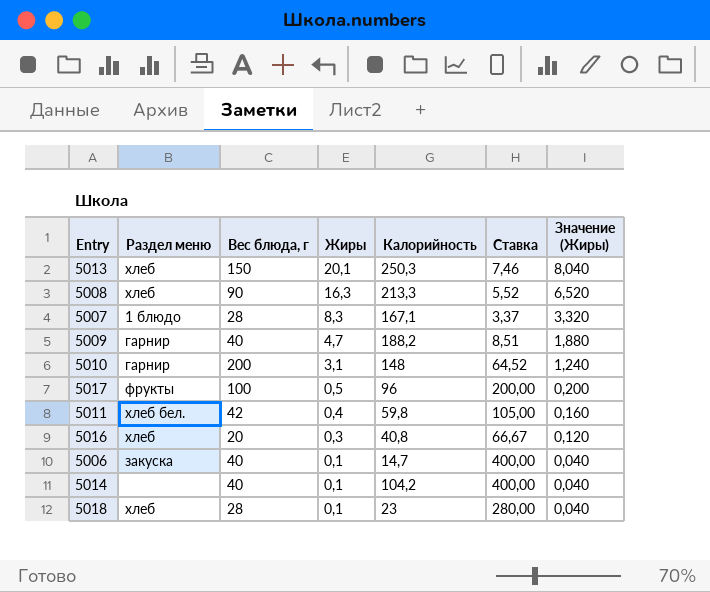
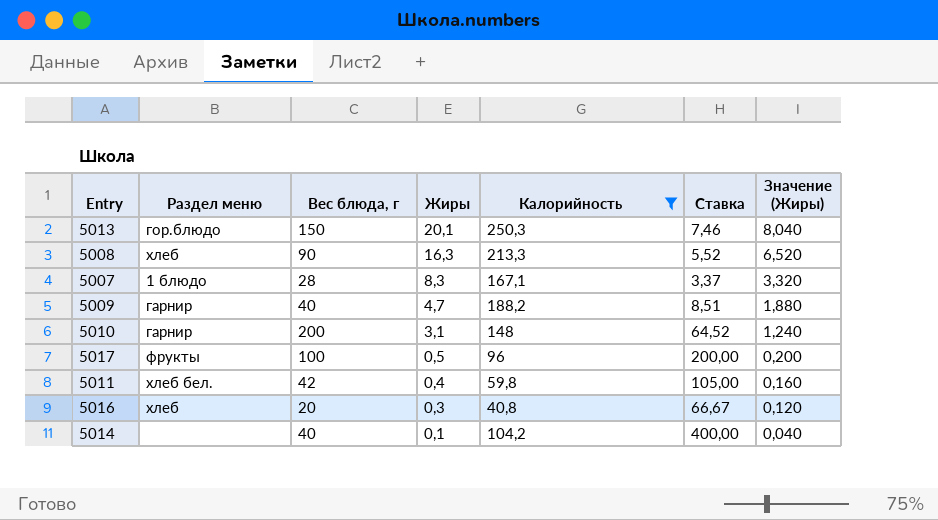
filter: none -> Калорийность >= 40,8
5013 | Раздел меню: хлеб -> гор.блюдо

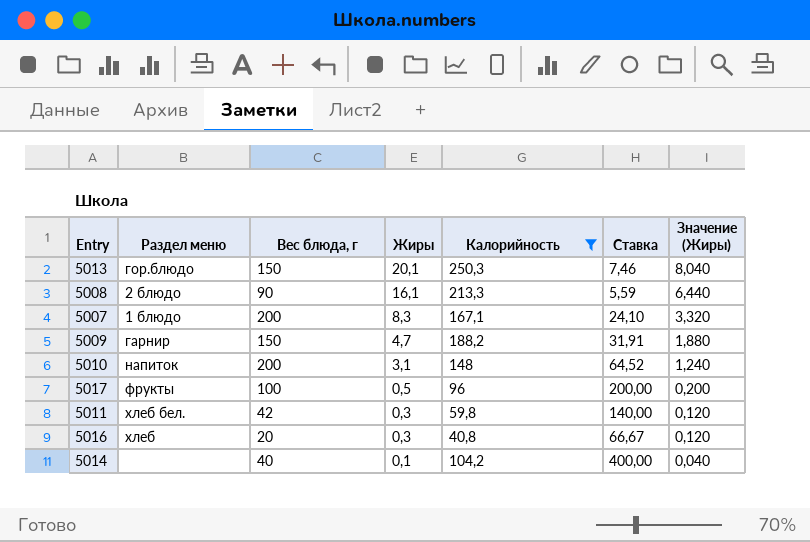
5008 | Раздел меню: хлеб -> 2 блюдо
5008 | Жиры: 16,3 -> 16,1
5008 | Ставка: 5,52 -> 5,59
5008 | Значение (Жиры): 6,520 -> 6,440
5007 | Вес блюда, г: 28 -> 200
5007 | Ставка: 3,37 -> 24,10
5009 | Вес блюда, г: 40 -> 150
5009 | Ставка: 8,51 -> 31,91
5010 | Раздел меню: гарнир -> напиток
5011 | Жиры: 0,4 -> 0,3
5011 | Ставка: 105,00 -> 140,00
5011 | Значение (Жиры): 0,160 -> 0,120

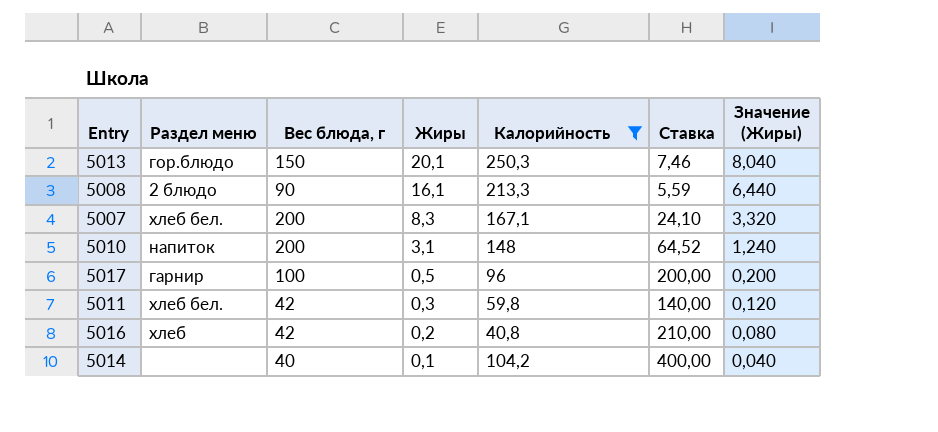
row 5009: гарнир | 150 | 4,7 | 188,2 | 31,91 | 1,880 -> none
5007 | Раздел меню: 1 блюдо -> хлеб бел.
5017 | Раздел меню: фрукты -> гарнир
5016 | Вес блюда, г: 20 -> 42
5016 | Жиры: 0,3 -> 0,2
5016 | Ставка: 66,67 -> 210,00
5016 | Значение (Жиры): 0,120 -> 0,080

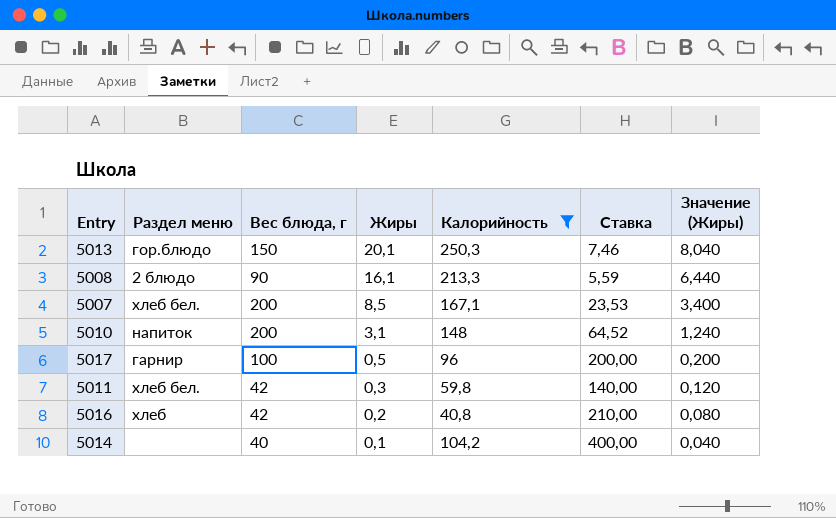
5007 | Жиры: 8,3 -> 8,5
5007 | Ставка: 24,10 -> 23,53
5007 | Значение (Жиры): 3,320 -> 3,400

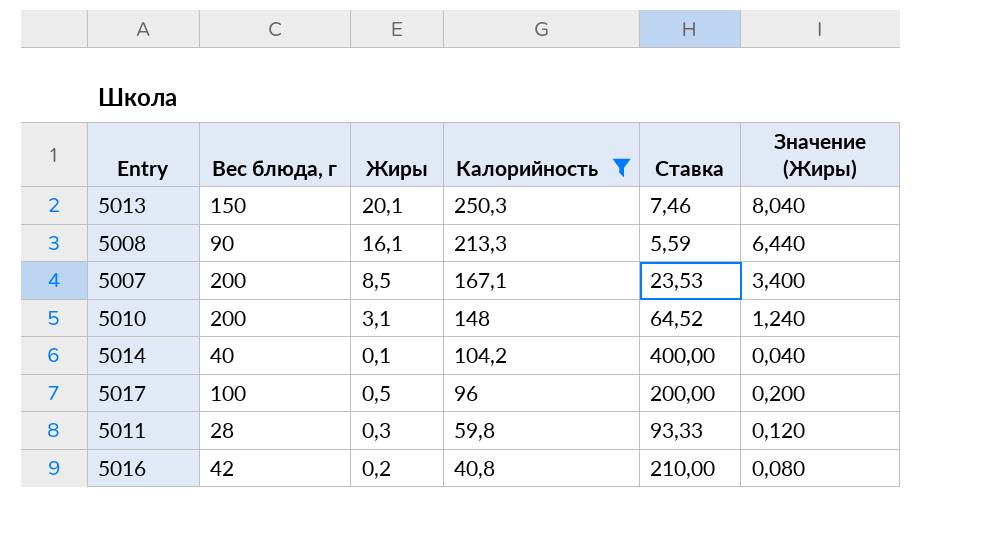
row order: Жиры descending -> Калорийность descending
column Раздел меню | position: 2 -> none
5011 | Вес блюда, г: 42 -> 28
5011 | Ставка: 140,00 -> 93,33

